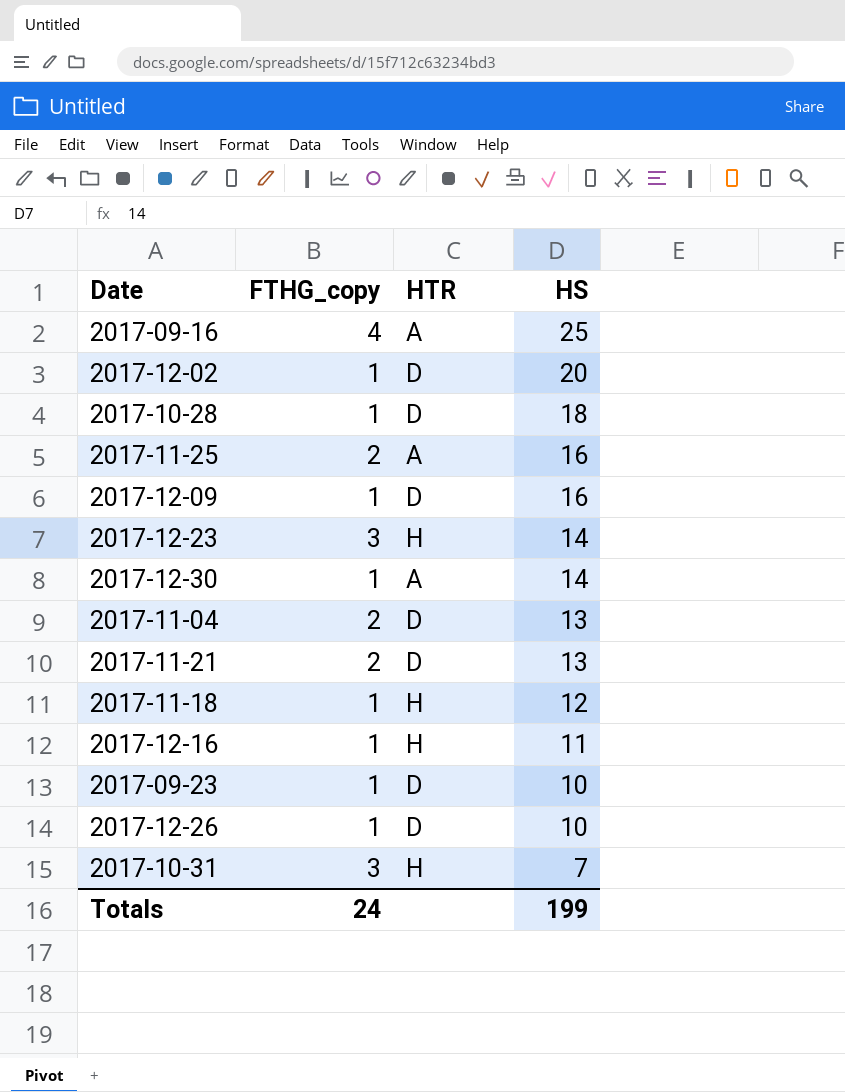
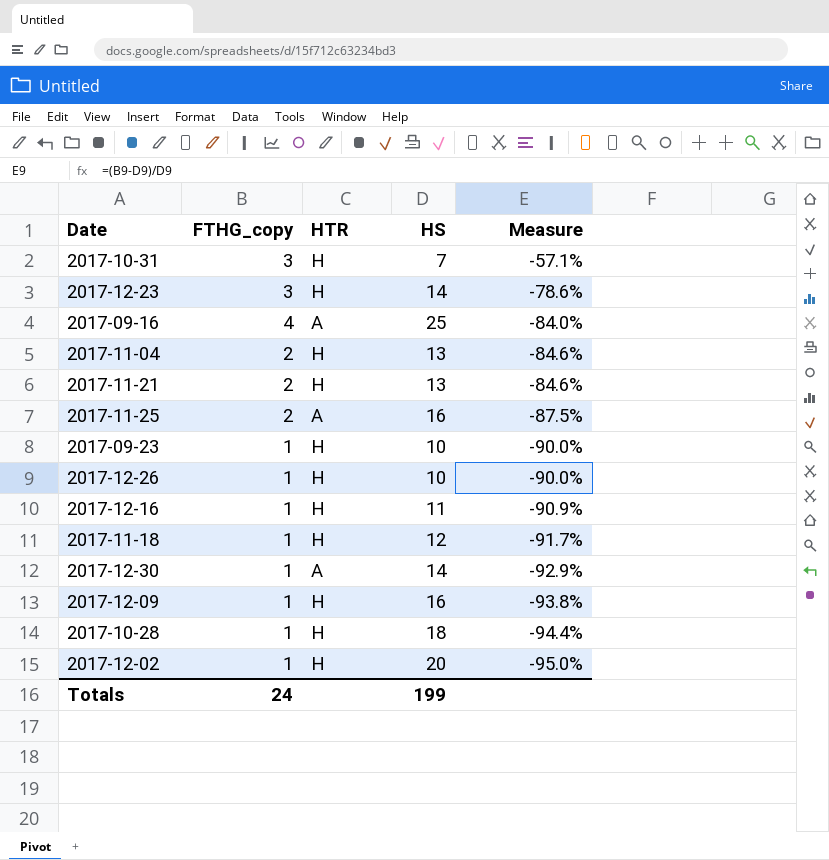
row order: HS descending -> Measure descending
column Measure | formula: none -> ([FTHG_copy] - [HS]) / [HS]
2017-11-04 | HTR: D -> H
2017-11-21 | HTR: D -> H
2017-09-23 | HTR: D -> H
2017-12-26 | HTR: D -> H
2017-12-09 | HTR: D -> H
2017-10-28 | HTR: D -> H
2017-12-02 | HTR: D -> H

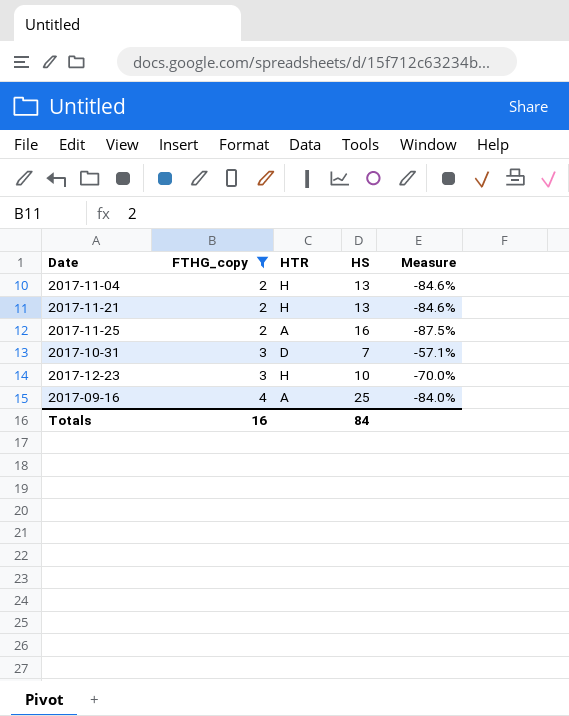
filter: none -> FTHG_copy != 1
row order: Measure descending -> FTHG_copy ascending
2017-10-31 | HTR: H -> D
2017-12-23 | HS: 14 -> 10
2017-12-23 | Measure: -78.6% -> -70.0%
Totals | FTHG_copy: 24 -> 16
Totals | HS: 199 -> 84

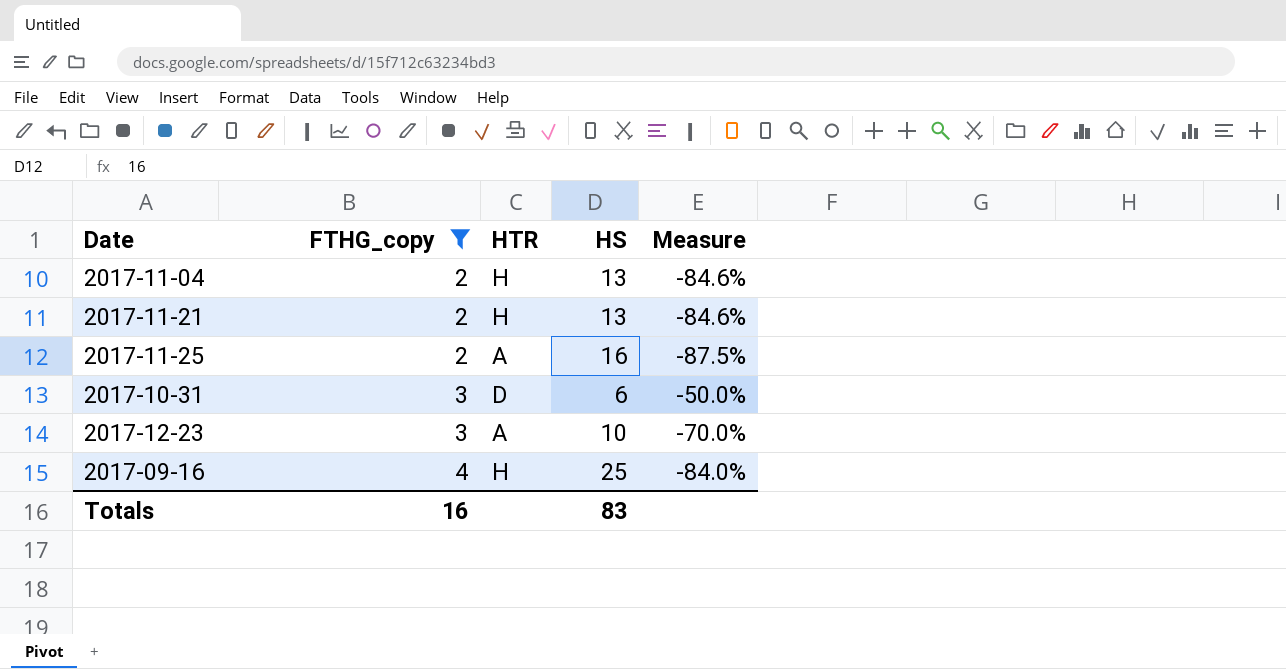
2017-10-31 | HS: 7 -> 6
2017-10-31 | Measure: -57.1% -> -50.0%
2017-12-23 | HTR: H -> A
2017-09-16 | HTR: A -> H
Totals | HS: 84 -> 83

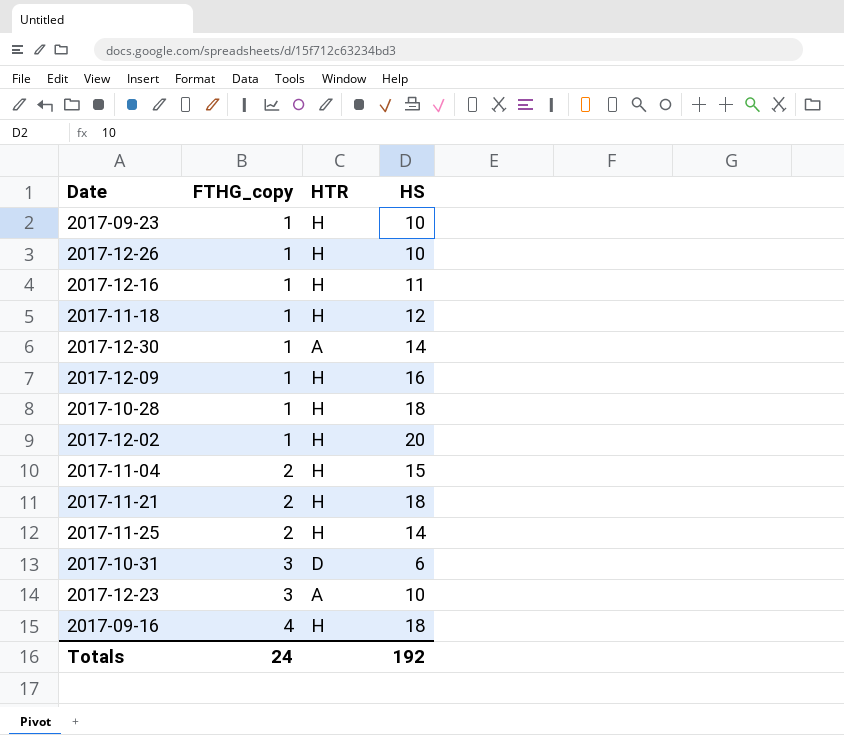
filter: FTHG_copy != 1 -> none
column Measure | formula: ([FTHG_copy] - [HS]) / [HS] -> none
2017-11-04 | HS: 13 -> 15
2017-11-21 | HS: 13 -> 18
2017-11-25 | HTR: A -> H
2017-11-25 | HS: 16 -> 14
2017-09-16 | HS: 25 -> 18
Totals | FTHG_copy: 16 -> 24
Totals | HS: 83 -> 192

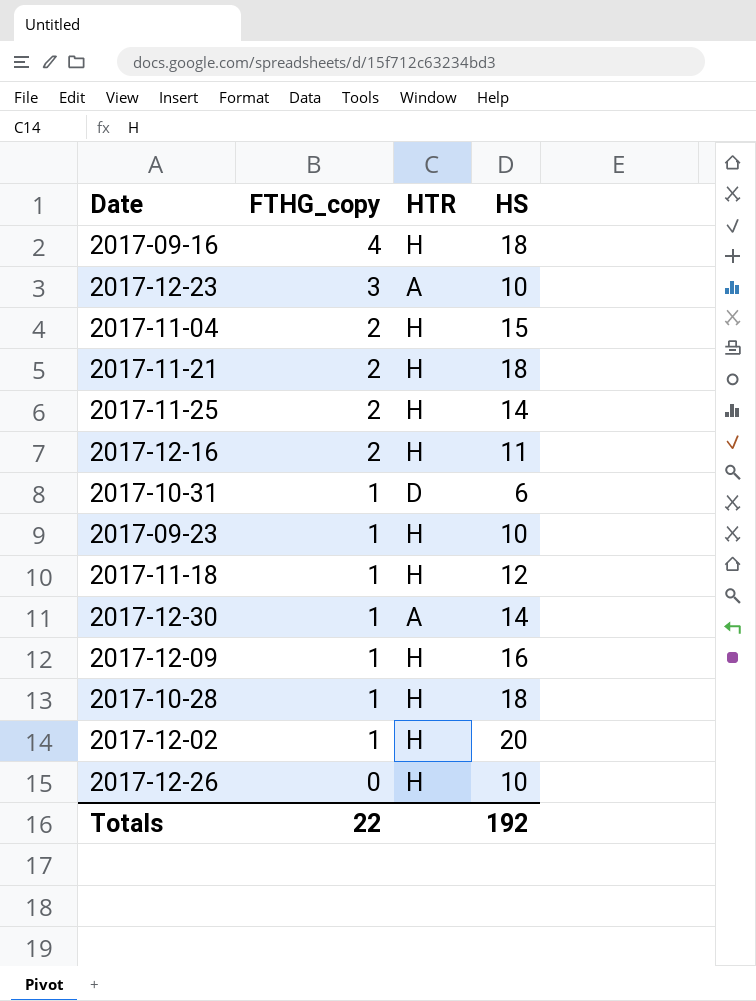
row order: FTHG_copy ascending -> FTHG_copy descending
2017-12-16 | FTHG_copy: 1 -> 2
2017-10-31 | FTHG_copy: 3 -> 1
2017-12-26 | FTHG_copy: 1 -> 0
Totals | FTHG_copy: 24 -> 22

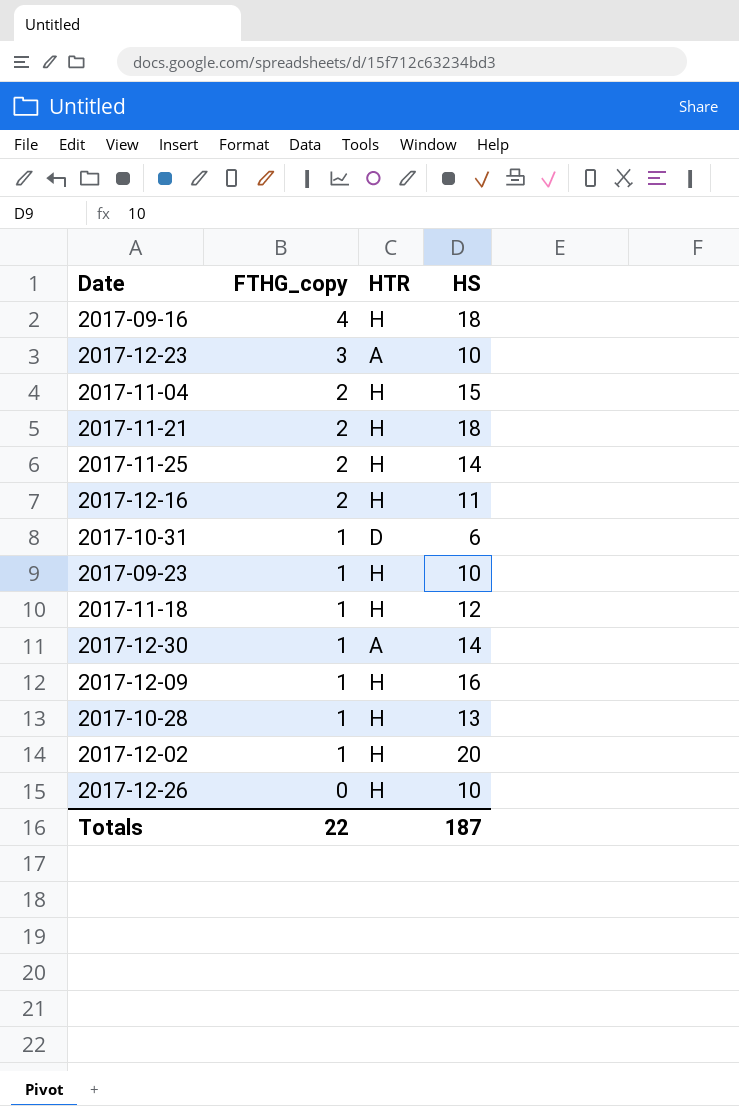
2017-10-28 | HS: 18 -> 13
Totals | HS: 192 -> 187

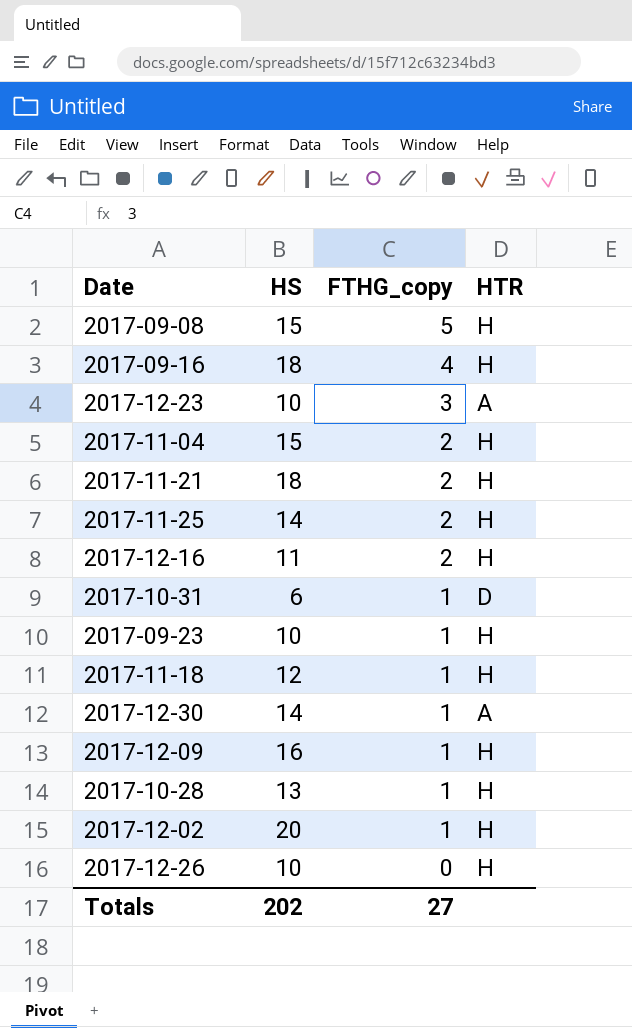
column HS | position: 4 -> 2
row 2017-09-08: none -> 15 | 5 | H
Totals | HS: 187 -> 202
Totals | FTHG_copy: 22 -> 27

